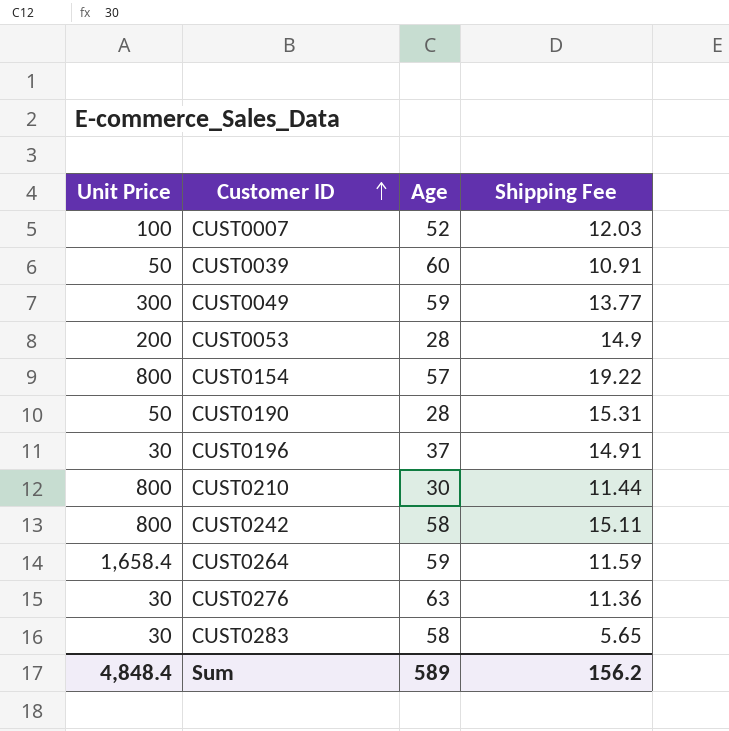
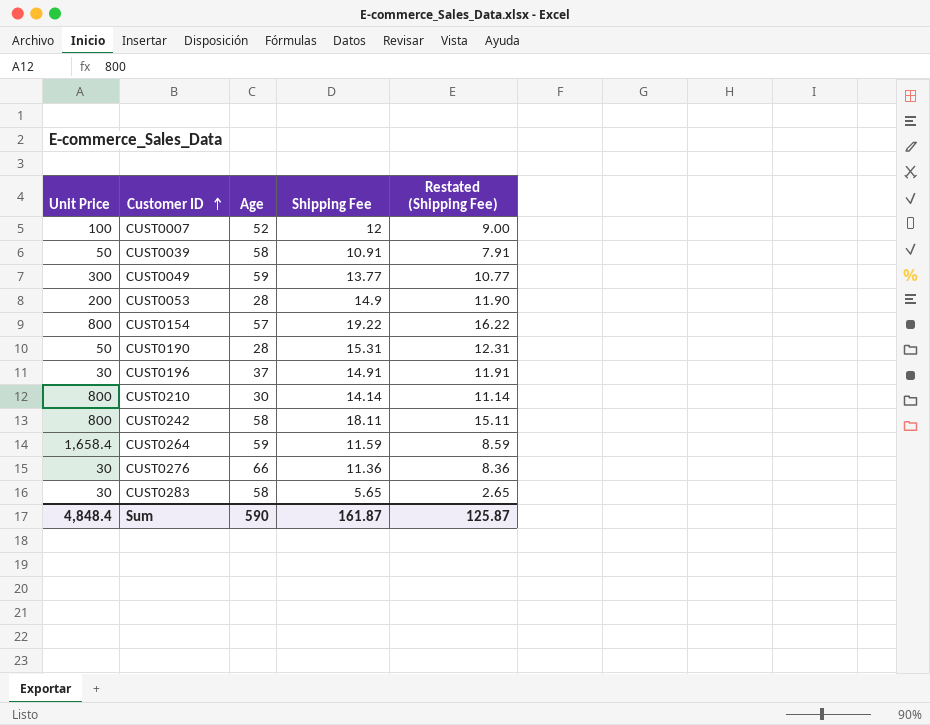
column Restated (Shipping Fee) | formula: none -> [Shipping Fee] - 3
CUST0007 | Shipping Fee: 12.03 -> 12
CUST0039 | Age: 60 -> 58
CUST0210 | Shipping Fee: 11.44 -> 14.14
CUST0242 | Shipping Fee: 15.11 -> 18.11
CUST0276 | Age: 63 -> 66
Sum | Age: 589 -> 590
Sum | Shipping Fee: 156.2 -> 161.87

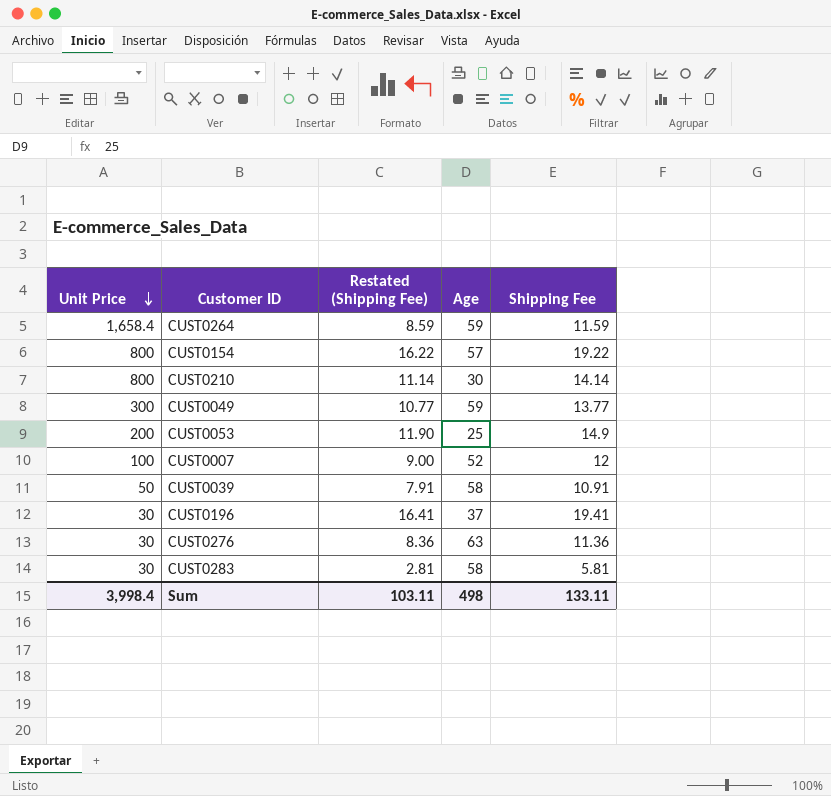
row order: Customer ID ascending -> Unit Price descending
column Restated (Shipping Fee) | position: 5 -> 3
row CUST0190: 50 | 28 | 15.31 | 12.31 -> none
row CUST0242: 800 | 58 | 18.11 | 15.11 -> none
CUST0053 | Age: 28 -> 25
CUST0196 | Restated (Shipping Fee): 11.91 -> 16.41
CUST0196 | Shipping Fee: 14.91 -> 19.41
CUST0276 | Age: 66 -> 63
CUST0283 | Restated (Shipping Fee): 2.65 -> 2.81
CUST0283 | Shipping Fee: 5.65 -> 5.81
Sum | Unit Price: 4,848.4 -> 3,998.4
Sum | Restated (Shipping Fee): 125.87 -> 103.11
Sum | Age: 590 -> 498
Sum | Shipping Fee: 161.87 -> 133.11

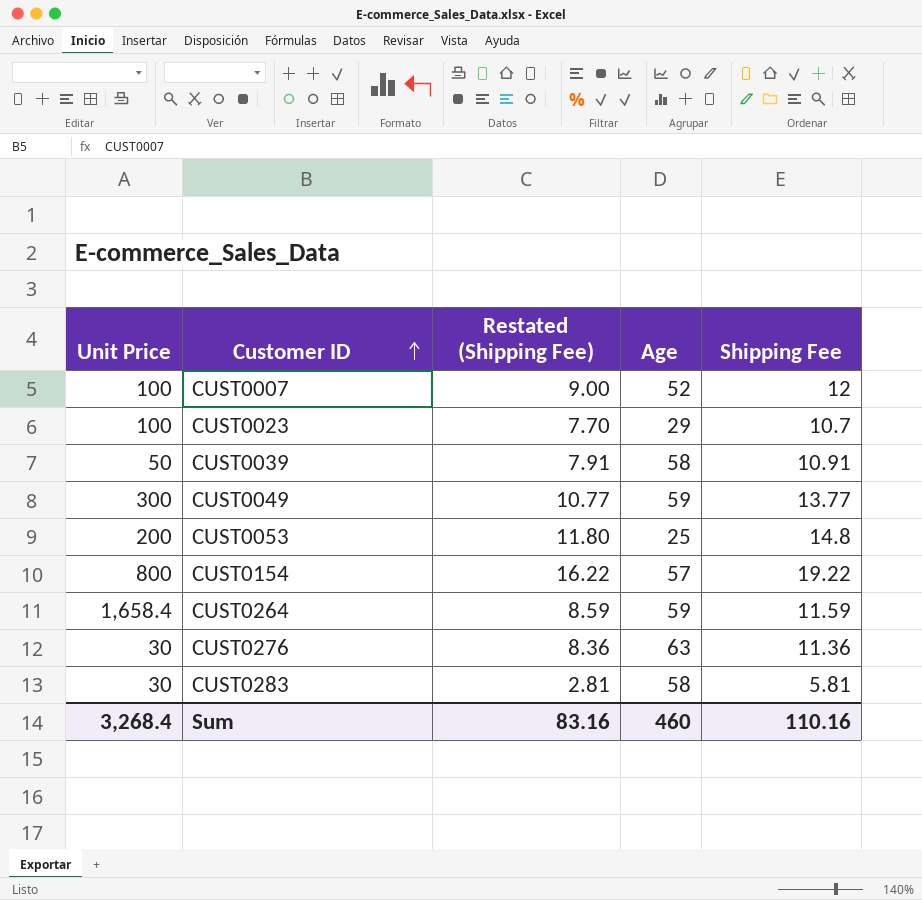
row order: Unit Price descending -> Customer ID ascending
row CUST0210: 800 | 11.14 | 30 | 14.14 -> none
row CUST0196: 30 | 16.41 | 37 | 19.41 -> none
row CUST0023: none -> 100 | 7.70 | 29 | 10.7
CUST0053 | Restated (Shipping Fee): 11.90 -> 11.80
CUST0053 | Shipping Fee: 14.9 -> 14.8
Sum | Unit Price: 3,998.4 -> 3,268.4
Sum | Restated (Shipping Fee): 103.11 -> 83.16
Sum | Age: 498 -> 460
Sum | Shipping Fee: 133.11 -> 110.16

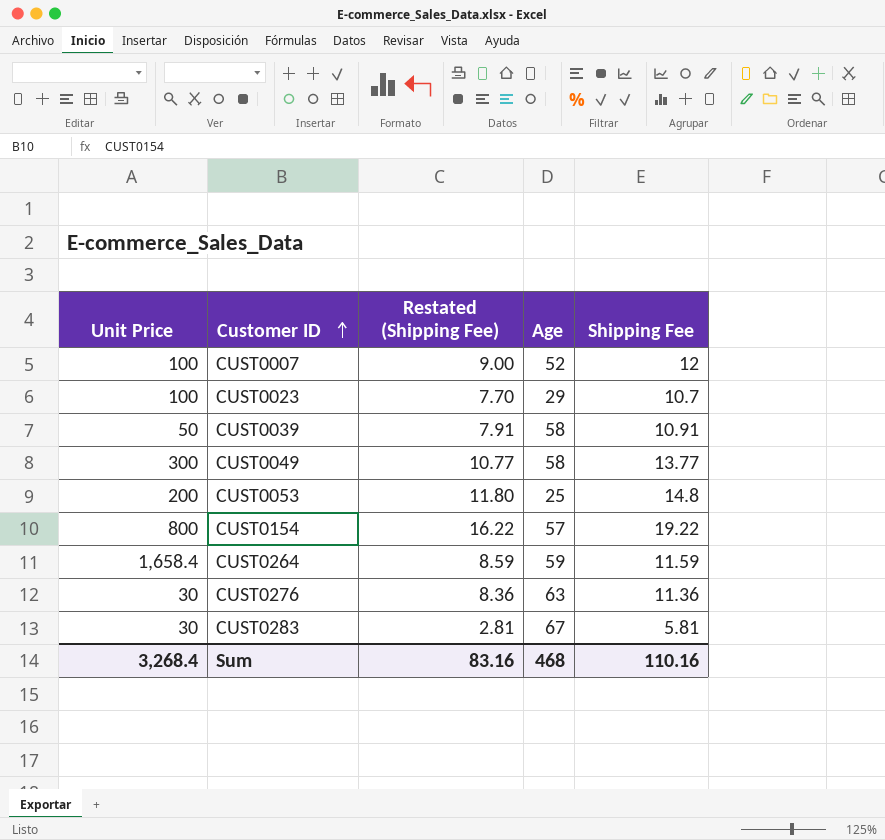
CUST0049 | Age: 59 -> 58
CUST0283 | Age: 58 -> 67
Sum | Age: 460 -> 468

